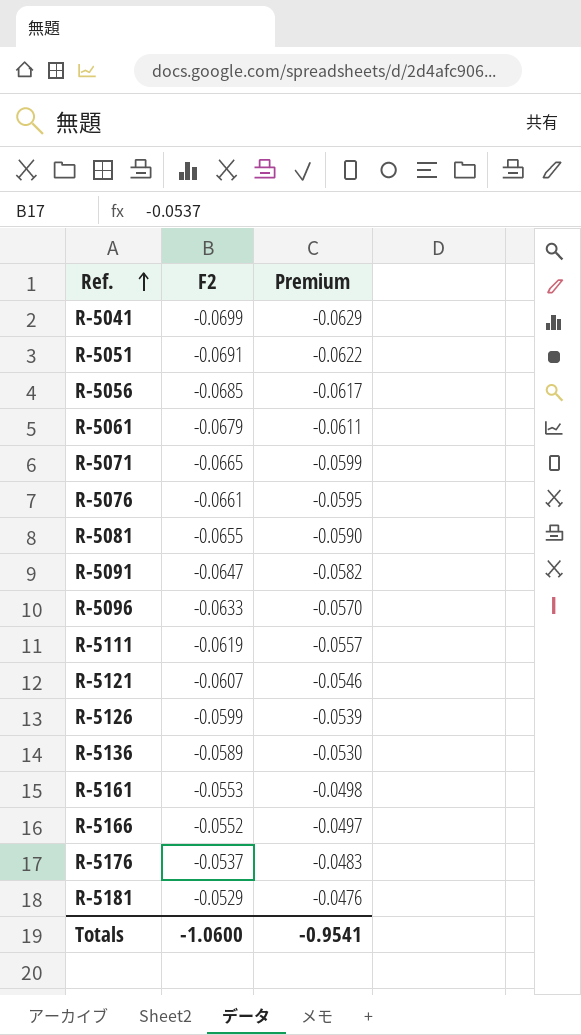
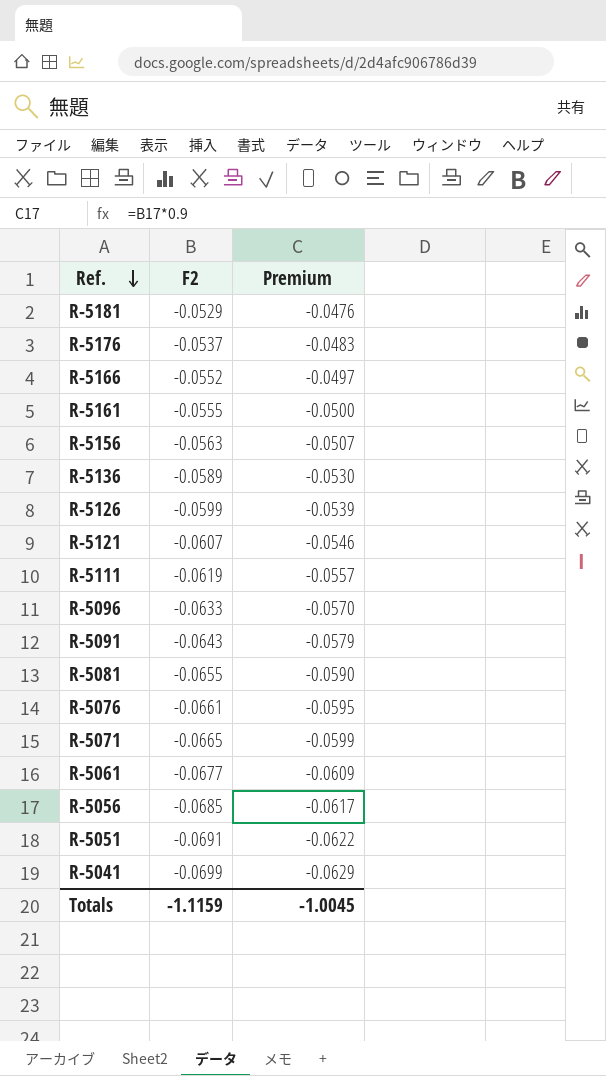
row order: Ref. ascending -> Ref. descending
R-5161 | F2: -0.0553 -> -0.0555
R-5161 | Premium: -0.0498 -> -0.0500
row R-5156: none -> -0.0563 | -0.0507
R-5091 | F2: -0.0647 -> -0.0643
R-5091 | Premium: -0.0582 -> -0.0579
R-5061 | F2: -0.0679 -> -0.0677
R-5061 | Premium: -0.0611 -> -0.0609
Totals | F2: -1.0600 -> -1.1159
Totals | Premium: -0.9541 -> -1.0045

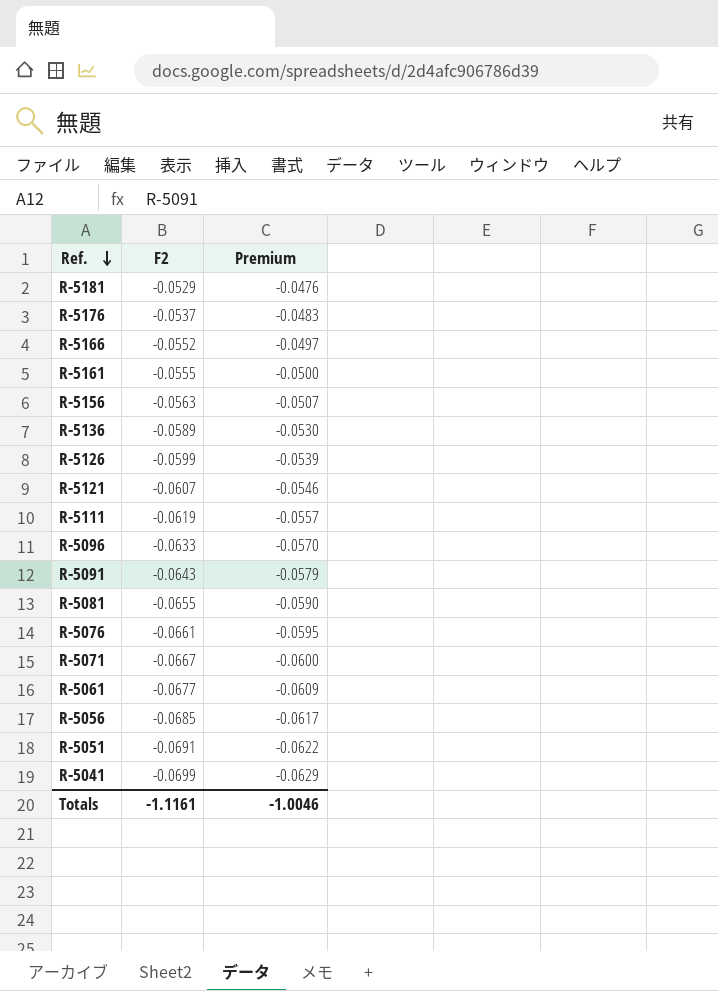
R-5071 | F2: -0.0665 -> -0.0667
R-5071 | Premium: -0.0599 -> -0.0600
Totals | F2: -1.1159 -> -1.1161
Totals | Premium: -1.0045 -> -1.0046

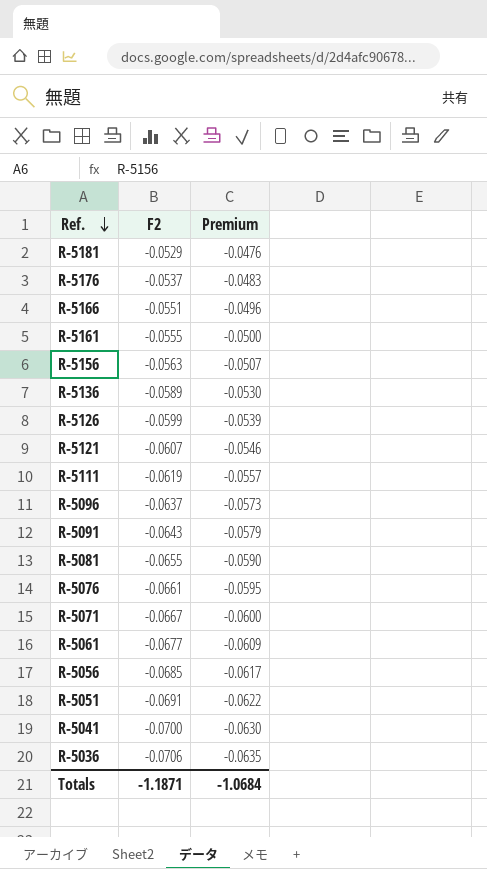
R-5166 | F2: -0.0552 -> -0.0551
R-5166 | Premium: -0.0497 -> -0.0496
R-5096 | F2: -0.0633 -> -0.0637
R-5096 | Premium: -0.0570 -> -0.0573
R-5041 | F2: -0.0699 -> -0.0700
R-5041 | Premium: -0.0629 -> -0.0630
row R-5036: none -> -0.0706 | -0.0635
Totals | F2: -1.1161 -> -1.1871
Totals | Premium: -1.0046 -> -1.0684

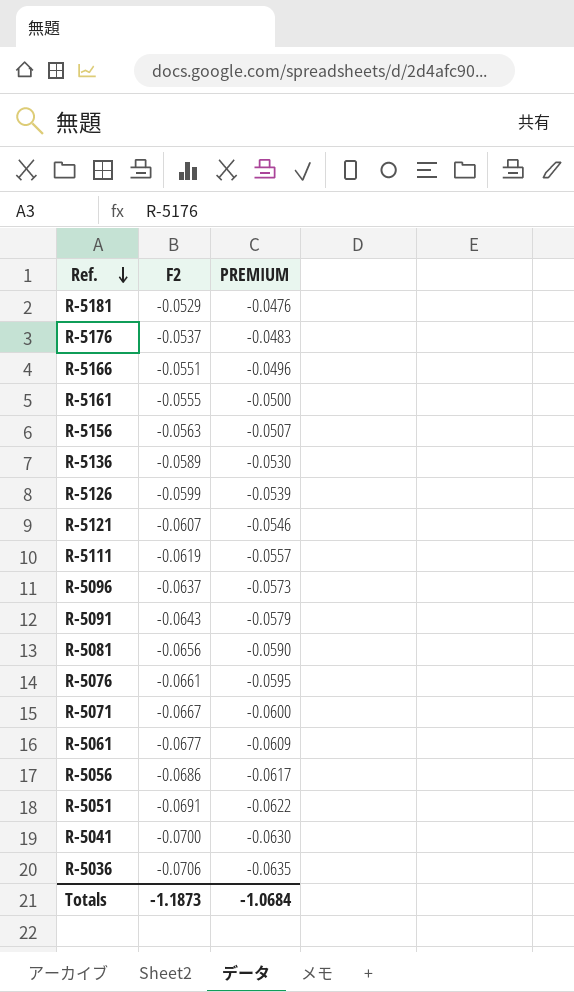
column name: Premium -> PREMIUM
R-5081 | F2: -0.0655 -> -0.0656
R-5056 | F2: -0.0685 -> -0.0686
Totals | F2: -1.1871 -> -1.1873

